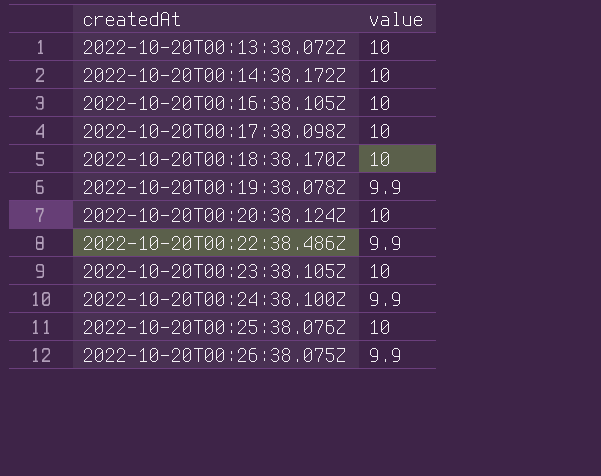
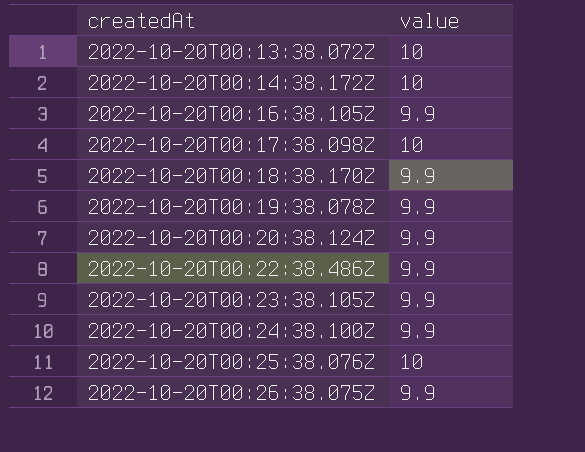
2022-10-20T00:16:38.105Z | value: 10 -> 9.9
2022-10-20T00:18:38.170Z | value: 10 -> 9.9
2022-10-20T00:20:38.124Z | value: 10 -> 9.9
2022-10-20T00:23:38.105Z | value: 10 -> 9.9

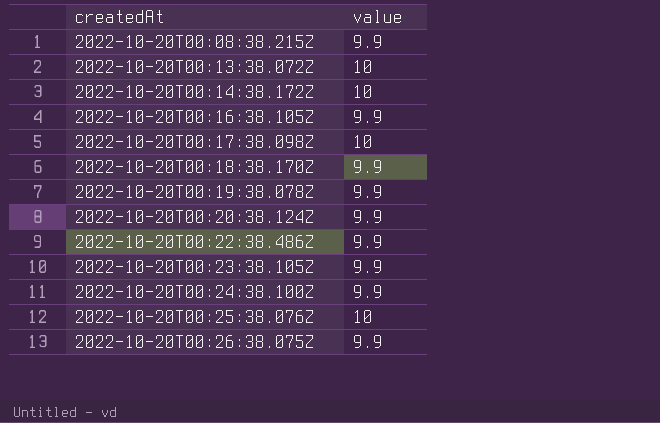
row 2022-10-20T00:08:38.215Z: none -> 9.9

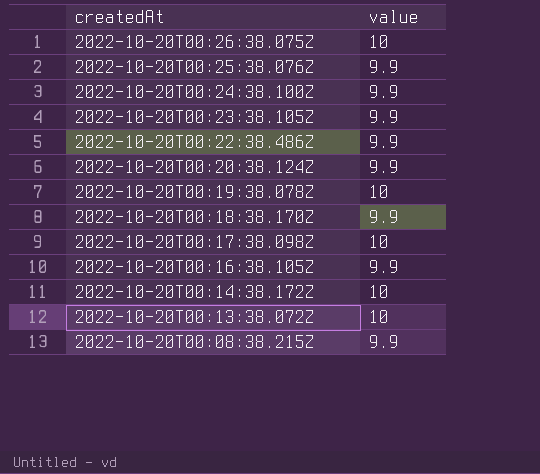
row order: createdAt ascending -> createdAt descending
2022-10-20T00:26:38.075Z | value: 9.9 -> 10
2022-10-20T00:25:38.076Z | value: 10 -> 9.9
2022-10-20T00:19:38.078Z | value: 9.9 -> 10

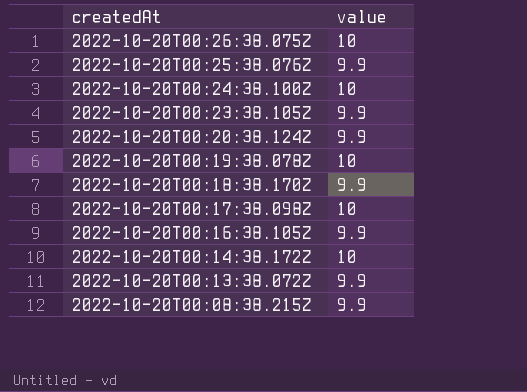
row 2022-10-20T00:22:38.486Z: 9.9 -> none
2022-10-20T00:24:38.100Z | value: 9.9 -> 10
2022-10-20T00:13:38.072Z | value: 10 -> 9.9

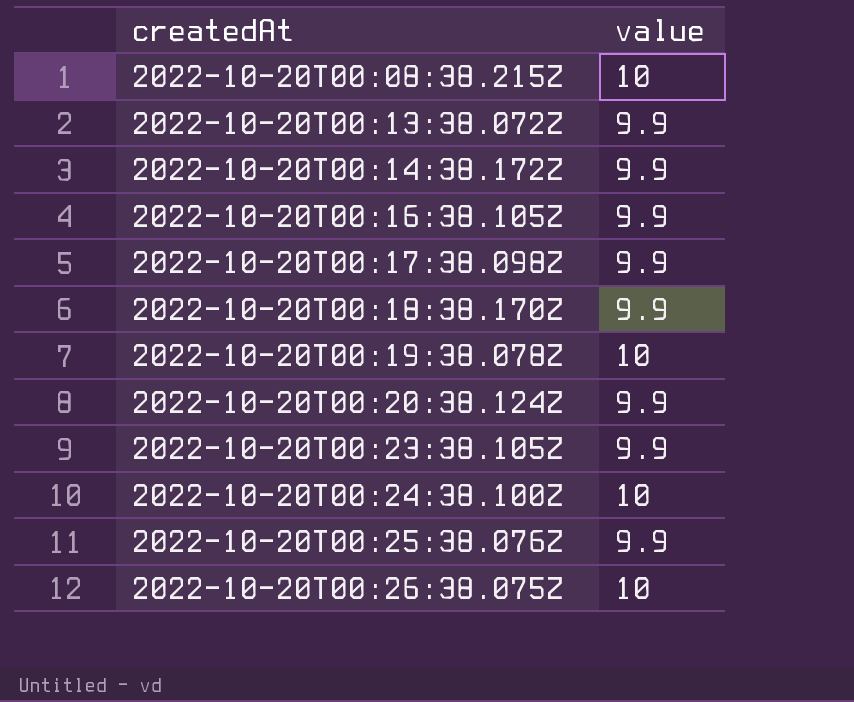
row order: createdAt descending -> createdAt ascending
2022-10-20T00:08:38.215Z | value: 9.9 -> 10
2022-10-20T00:14:38.172Z | value: 10 -> 9.9
2022-10-20T00:17:38.098Z | value: 10 -> 9.9

